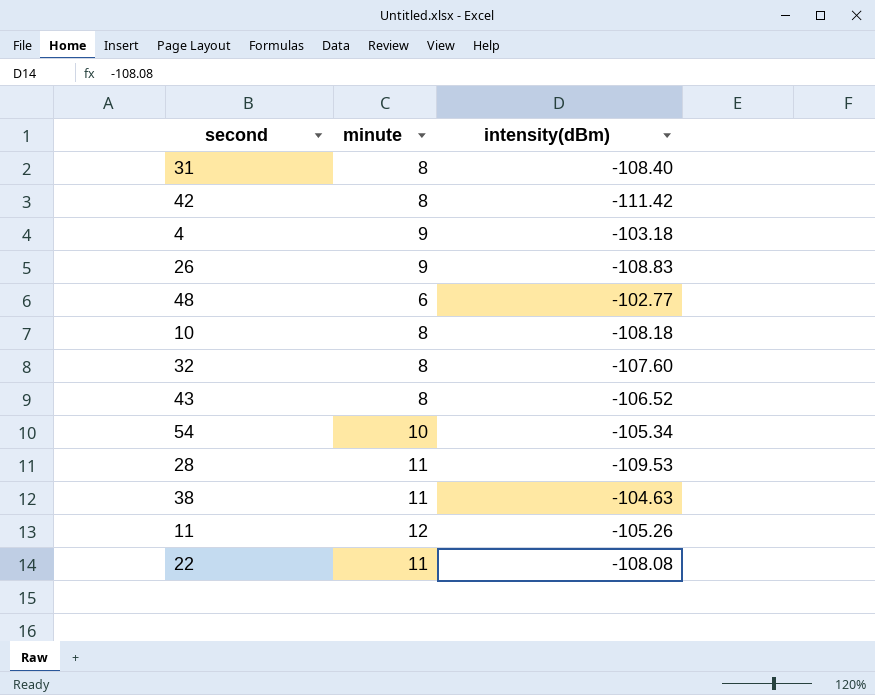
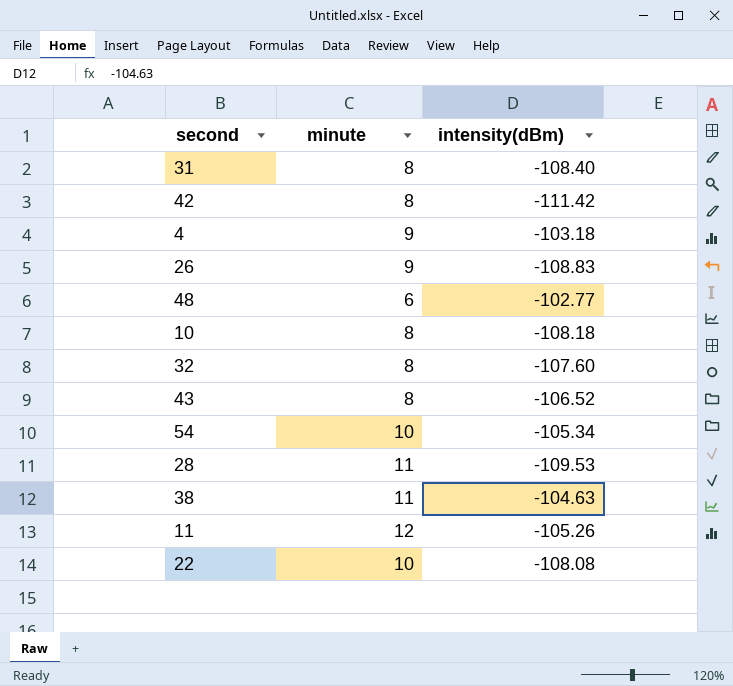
22 | minute: 11 -> 10

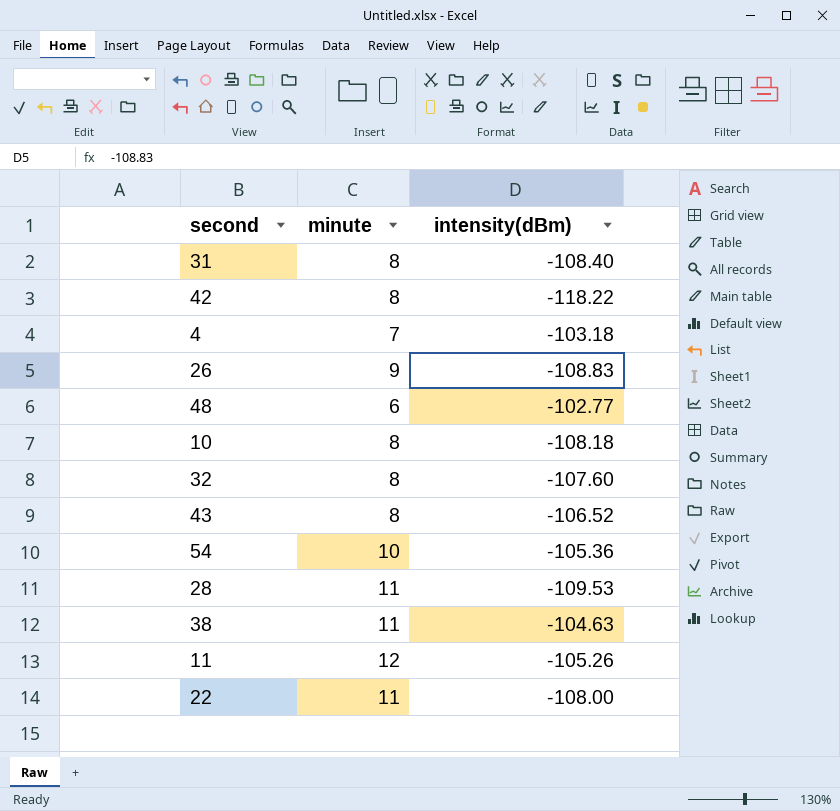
42 | intensity(dBm): -111.42 -> -118.22
4 | minute: 9 -> 7
54 | intensity(dBm): -105.34 -> -105.36
22 | minute: 10 -> 11
22 | intensity(dBm): -108.08 -> -108.00

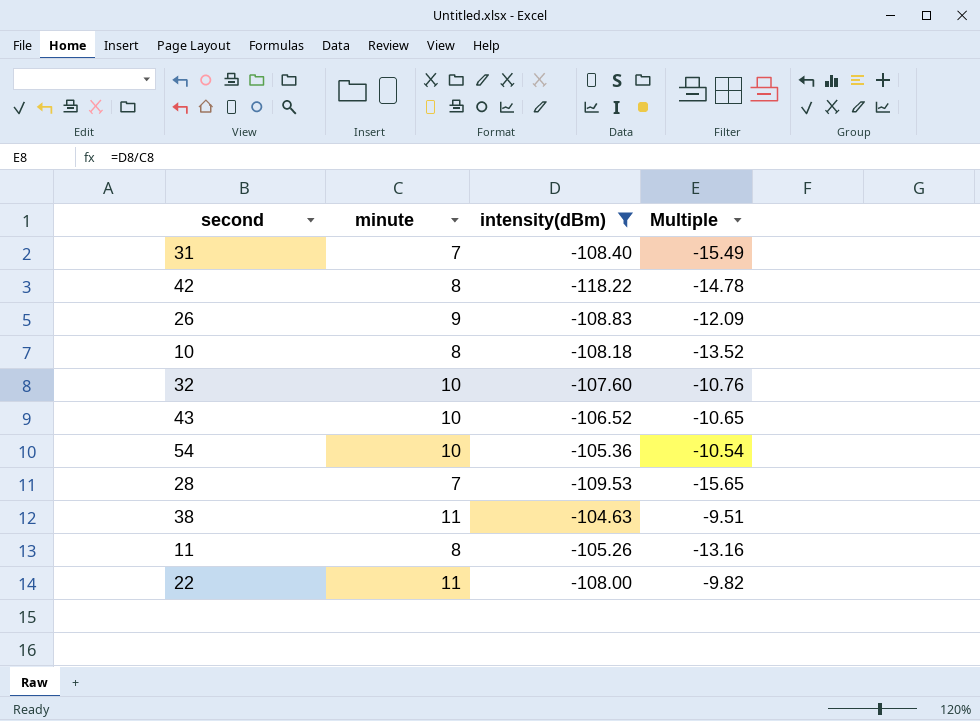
filter: none -> intensity(dBm) <= -104.63
column Multiple | formula: none -> [intensity(dBm)] / [minute]
31 | minute: 8 -> 7
32 | minute: 8 -> 10
43 | minute: 8 -> 10
28 | minute: 11 -> 7
11 | minute: 12 -> 8

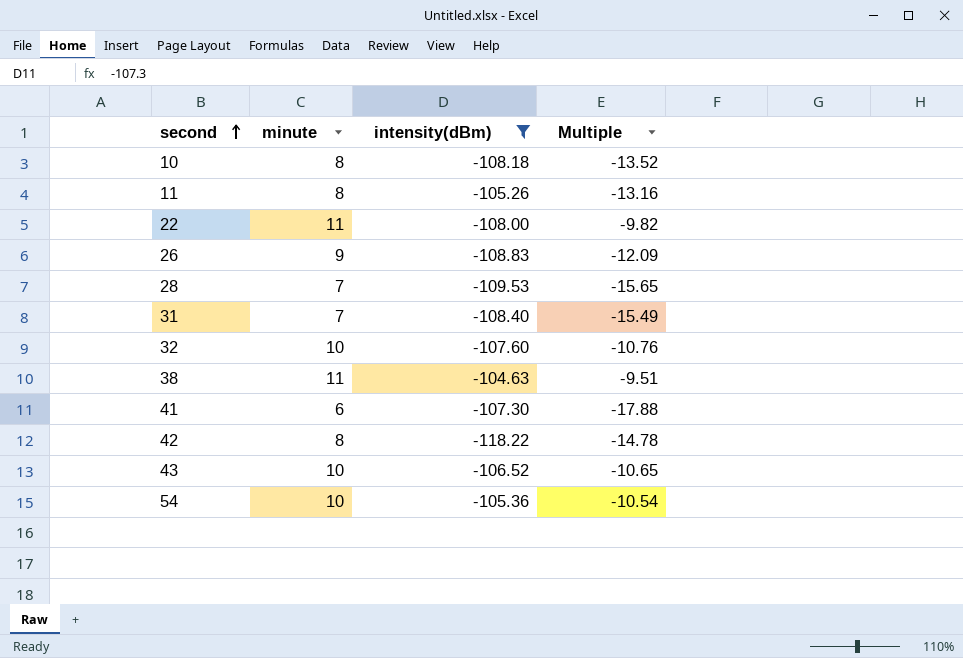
row order: none -> second ascending
row 41: none -> 6 | -107.30 | -17.88

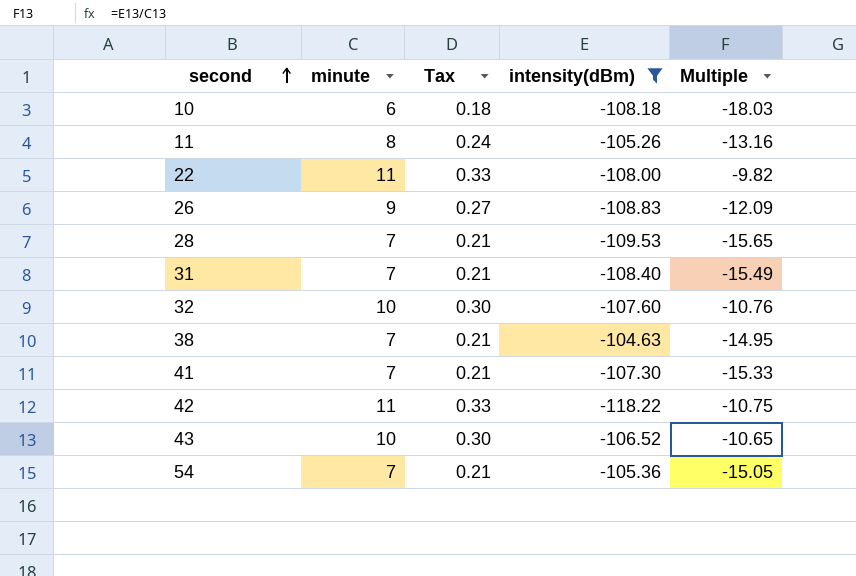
column Tax | formula: none -> [minute] * 0.03
10 | minute: 8 -> 6
10 | Multiple: -13.52 -> -18.03
38 | minute: 11 -> 7
38 | Multiple: -9.51 -> -14.95
41 | minute: 6 -> 7
41 | Multiple: -17.88 -> -15.33
42 | minute: 8 -> 11
42 | Multiple: -14.78 -> -10.75
54 | minute: 10 -> 7
54 | Multiple: -10.54 -> -15.05

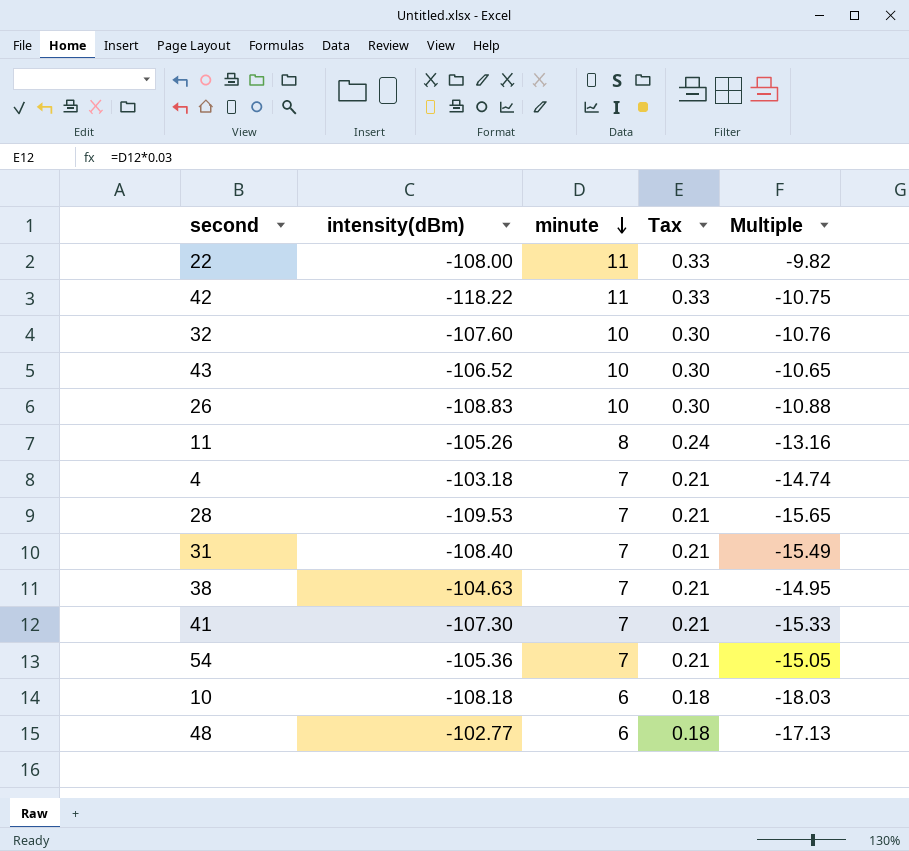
filter: intensity(dBm) <= -104.63 -> none
row order: second ascending -> minute descending
column intensity(dBm) | position: 4 -> 2
26 | minute: 9 -> 10
26 | Tax: 0.27 -> 0.30
26 | Multiple: -12.09 -> -10.88

